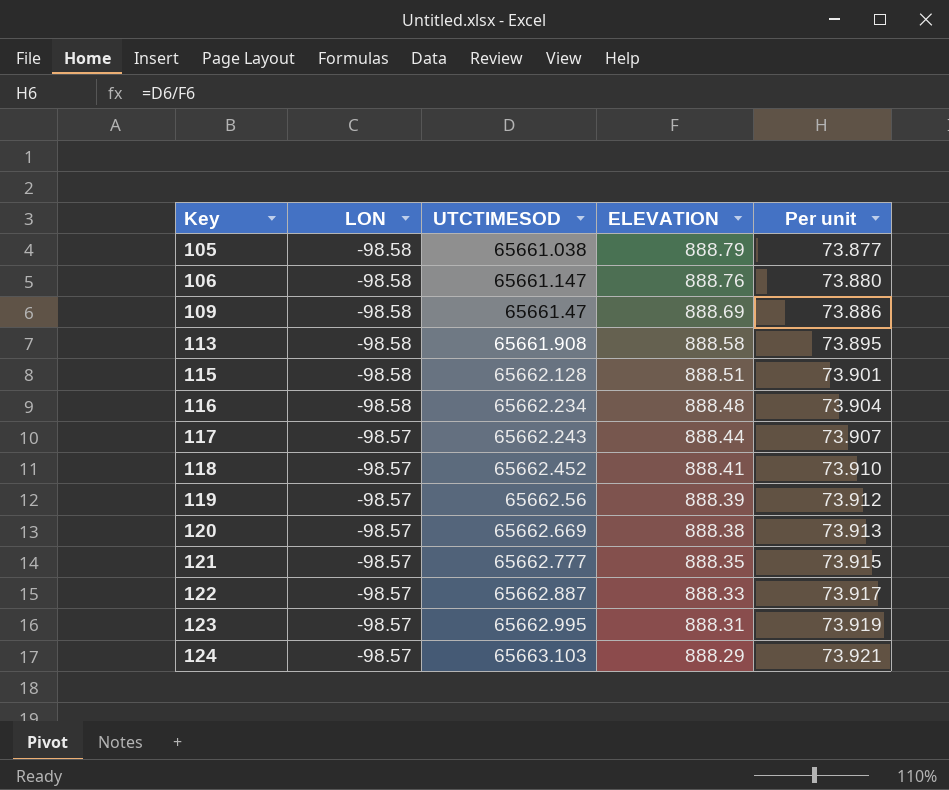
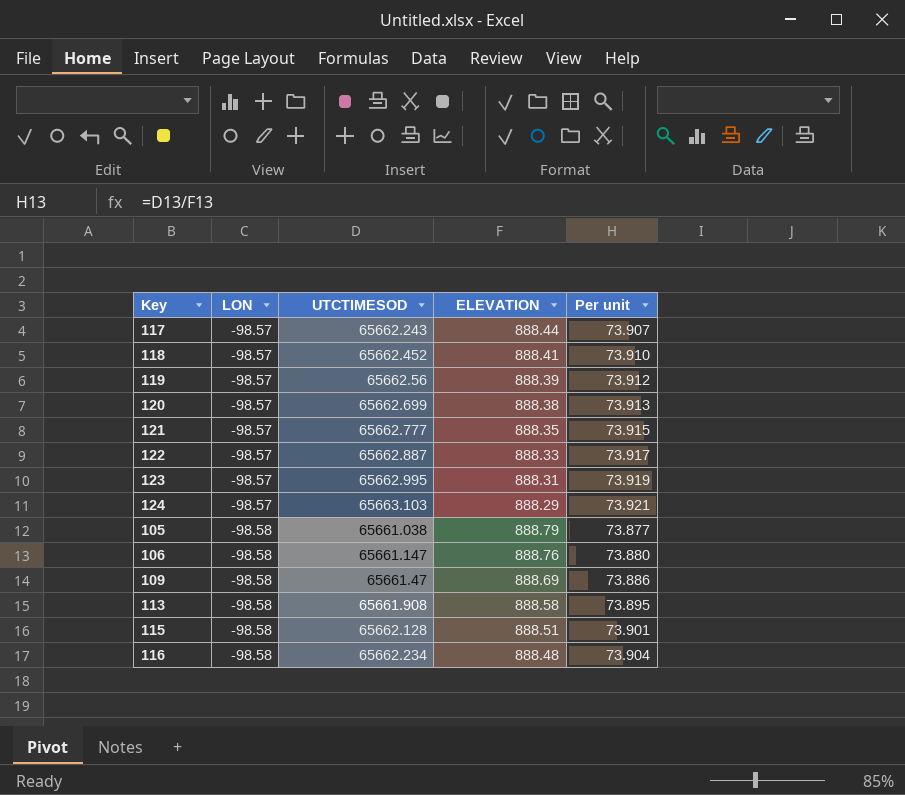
row order: Key ascending -> LON descending
120 | UTCTIMESOD: 65662.669 -> 65662.699

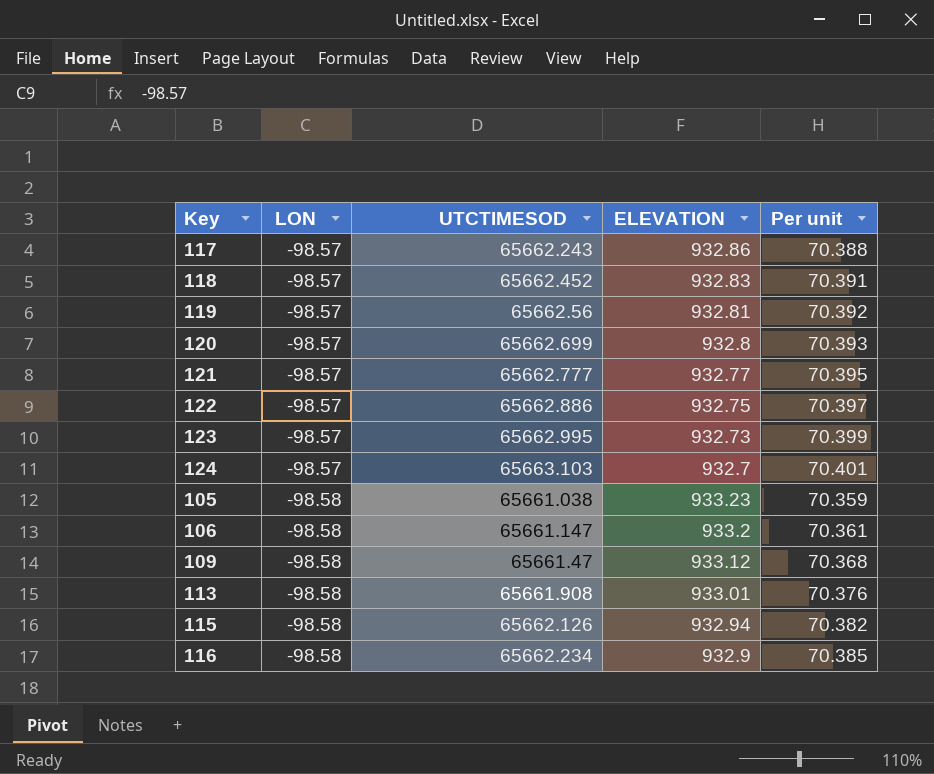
117 | ELEVATION: 888.44 -> 932.86
117 | Per unit: 73.907 -> 70.388
118 | ELEVATION: 888.41 -> 932.83
118 | Per unit: 73.910 -> 70.391
119 | ELEVATION: 888.39 -> 932.81
119 | Per unit: 73.912 -> 70.392
120 | ELEVATION: 888.38 -> 932.8
120 | Per unit: 73.913 -> 70.393
121 | ELEVATION: 888.35 -> 932.77
121 | Per unit: 73.915 -> 70.395
122 | UTCTIMESOD: 65662.887 -> 65662.886
122 | ELEVATION: 888.33 -> 932.75
122 | Per unit: 73.917 -> 70.397
123 | ELEVATION: 888.31 -> 932.73
123 | Per unit: 73.919 -> 70.399
124 | ELEVATION: 888.29 -> 932.7
124 | Per unit: 73.921 -> 70.401
105 | ELEVATION: 888.79 -> 933.23
105 | Per unit: 73.877 -> 70.359
106 | ELEVATION: 888.76 -> 933.2
106 | Per unit: 73.880 -> 70.361
109 | ELEVATION: 888.69 -> 933.12
109 | Per unit: 73.886 -> 70.368
113 | ELEVATION: 888.58 -> 933.01
113 | Per unit: 73.895 -> 70.376
115 | UTCTIMESOD: 65662.128 -> 65662.126
115 | ELEVATION: 888.51 -> 932.94
115 | Per unit: 73.901 -> 70.382
116 | ELEVATION: 888.48 -> 932.9
116 | Per unit: 73.904 -> 70.385

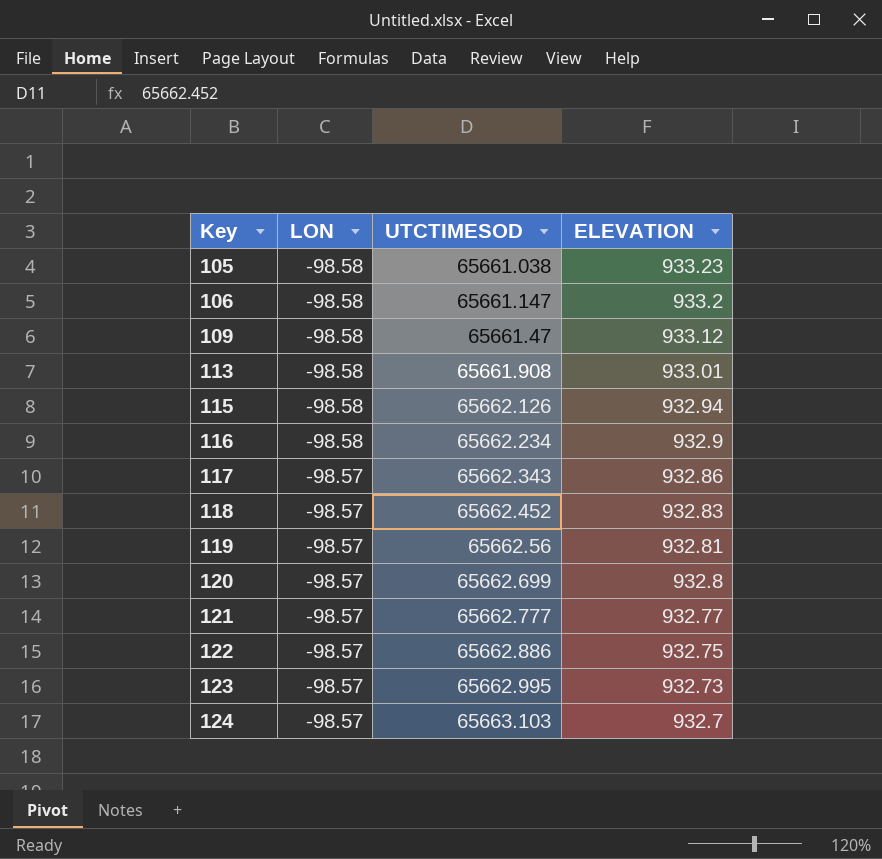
row order: LON descending -> Key ascending
column Per unit | formula: [UTCTIMESOD] / [ELEVATION] -> none
117 | UTCTIMESOD: 65662.243 -> 65662.343

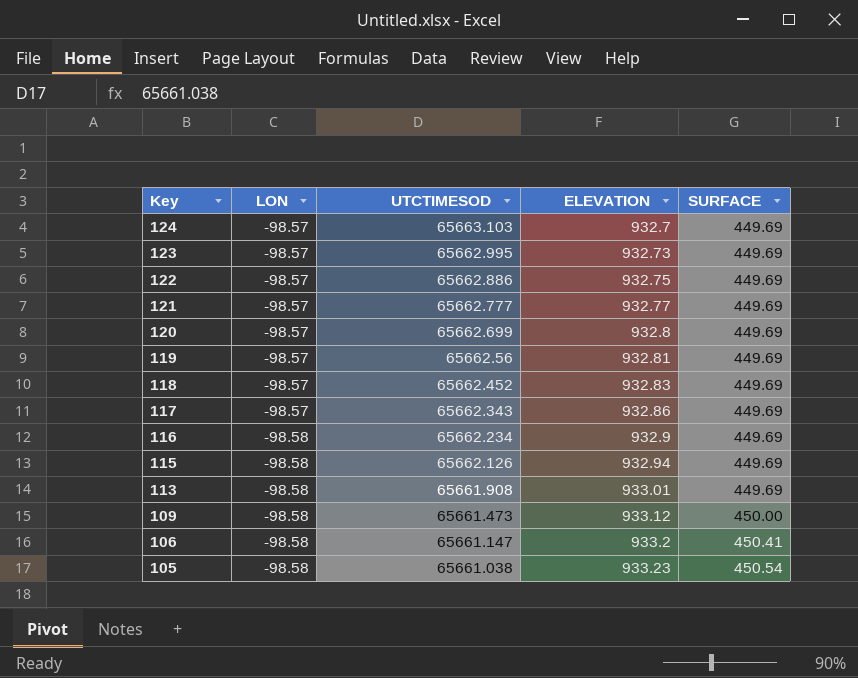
row order: Key ascending -> Key descending
column SURFACE | position: none -> 5
109 | UTCTIMESOD: 65661.47 -> 65661.473

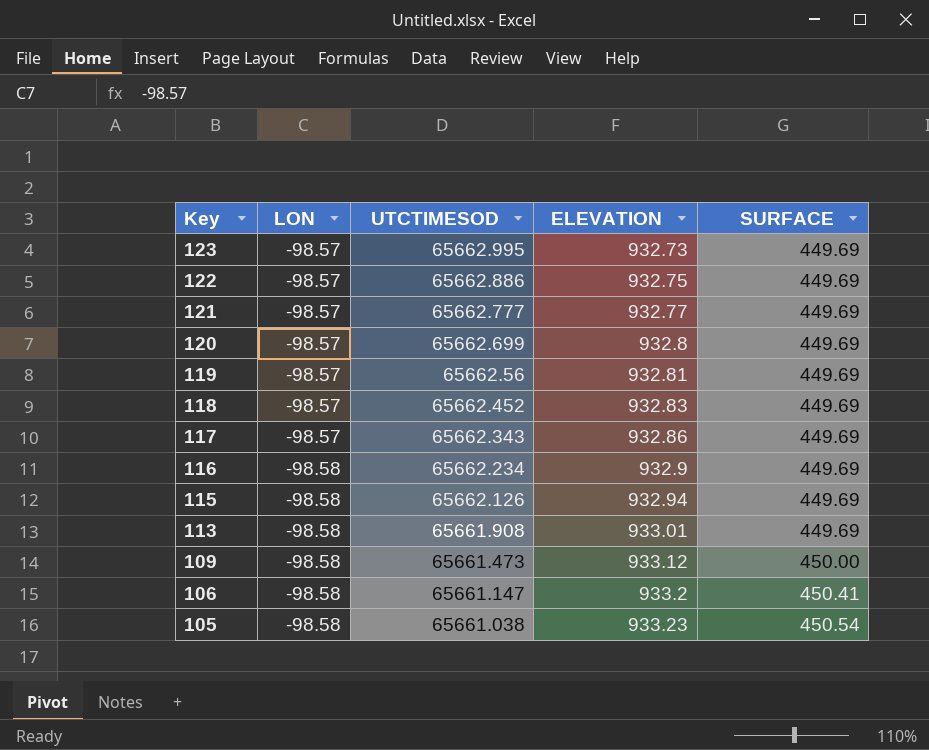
row 124: -98.57 | 65663.103 | 932.7 | 449.69 -> none

